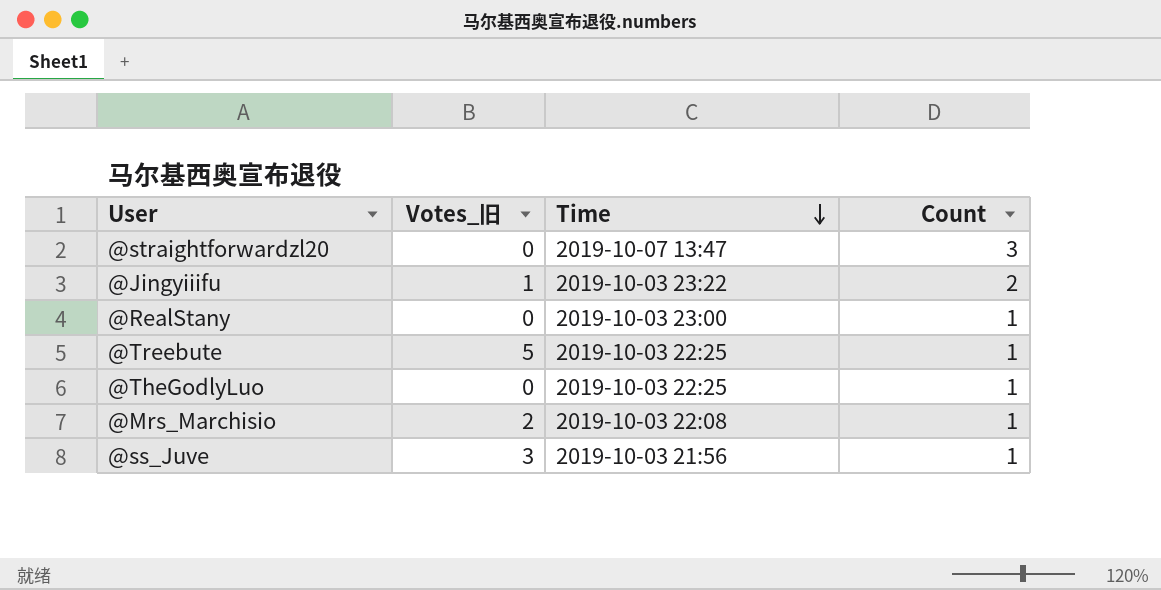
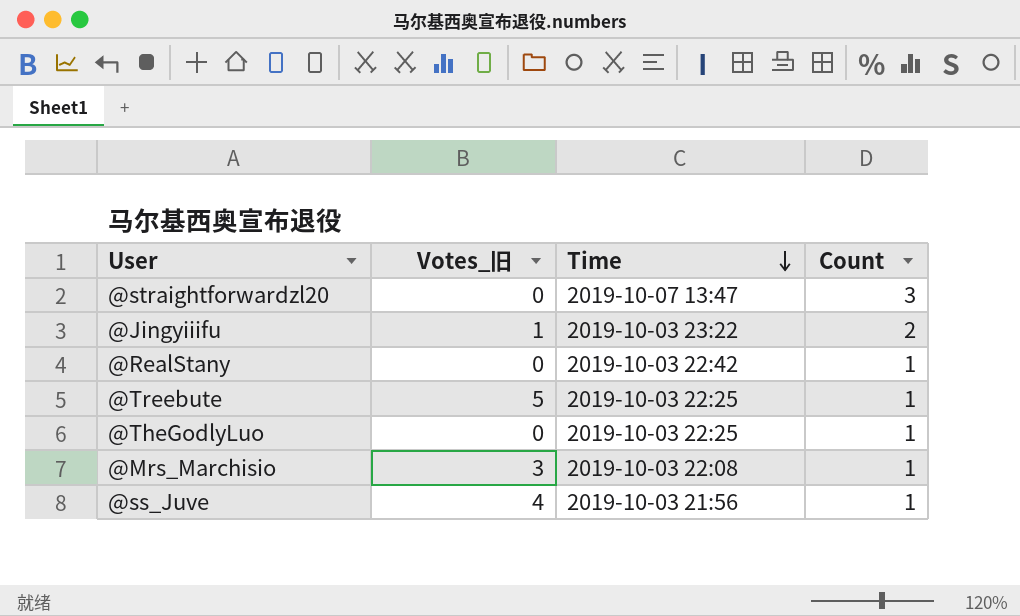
@RealStany | Time: 2019-10-03 23:00 -> 2019-10-03 22:42
@Mrs_Marchisio | Votes_旧: 2 -> 3
@ss_Juve | Votes_旧: 3 -> 4

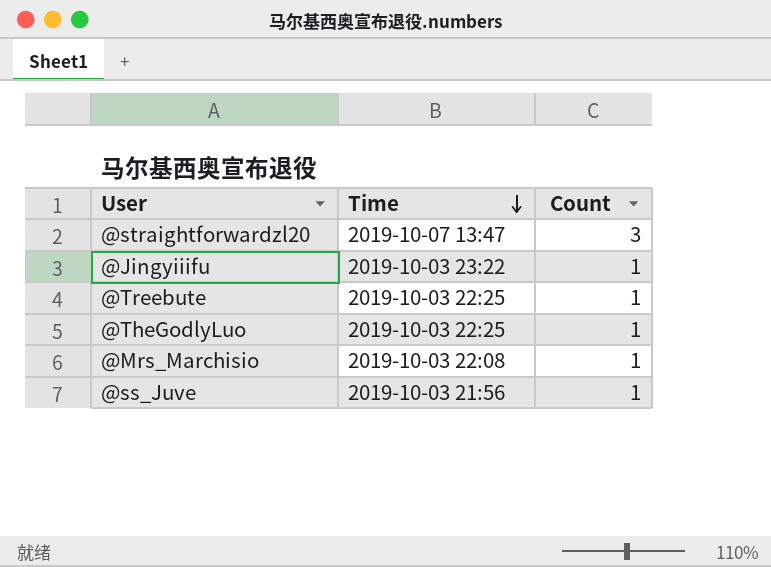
column Votes_旧 | position: 2 -> none
row @RealStany: 0 | 2019-10-03 22:42 | 1 -> none
@Jingyiiifu | Count: 2 -> 1

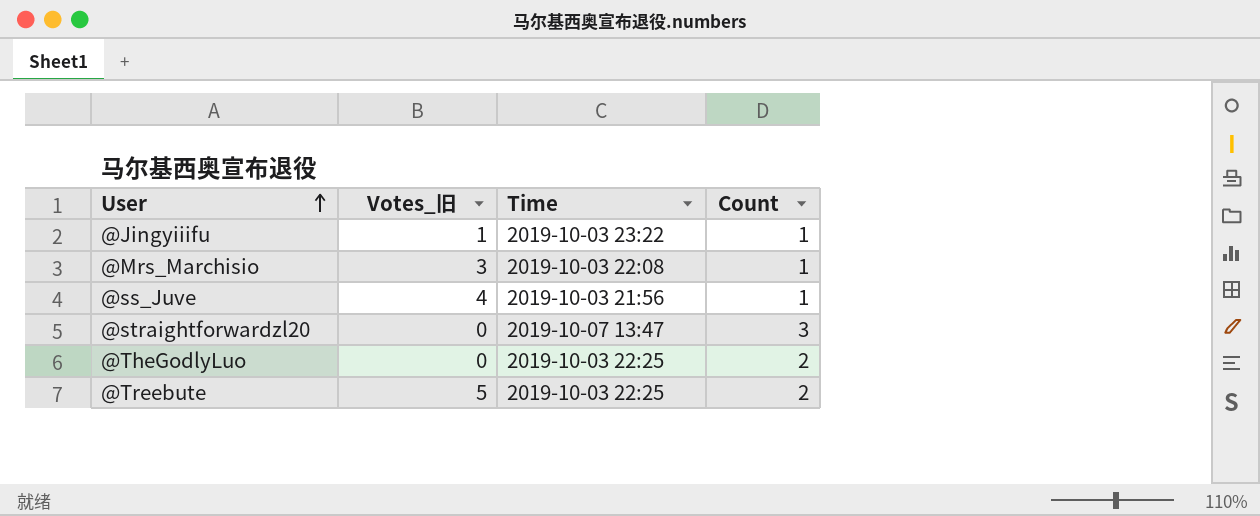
row order: Time descending -> User ascending
column Votes_旧 | position: none -> 2
@TheGodlyLuo | Count: 1 -> 2
@Treebute | Count: 1 -> 2

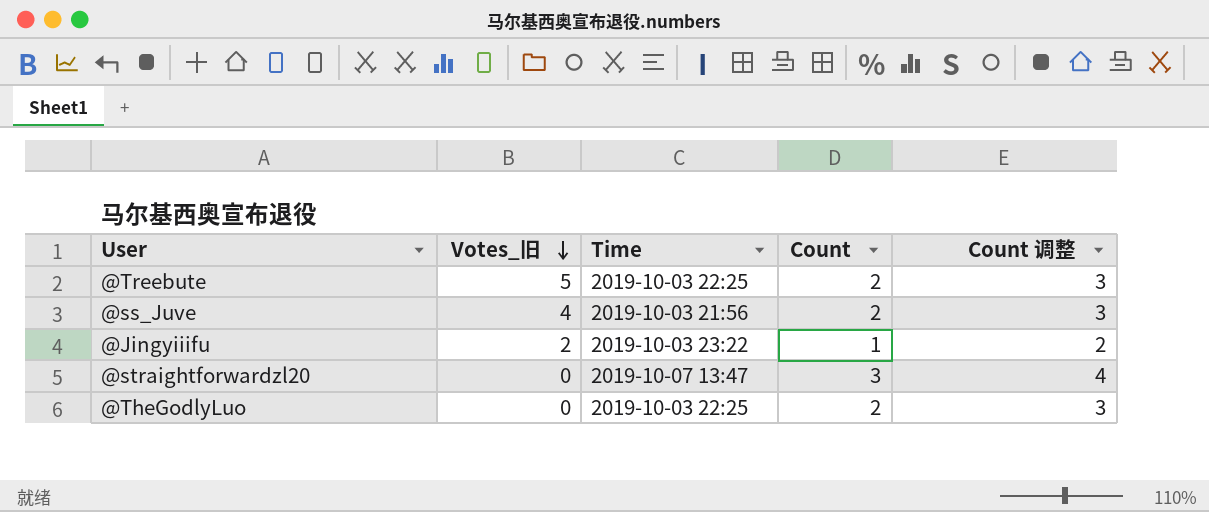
row order: User ascending -> Votes_旧 descending
column Count 调整 | formula: none -> [Count] + 1
row @Mrs_Marchisio: 3 | 2019-10-03 22:08 | 1 -> none
@ss_Juve | Count: 1 -> 2
@Jingyiiifu | Votes_旧: 1 -> 2

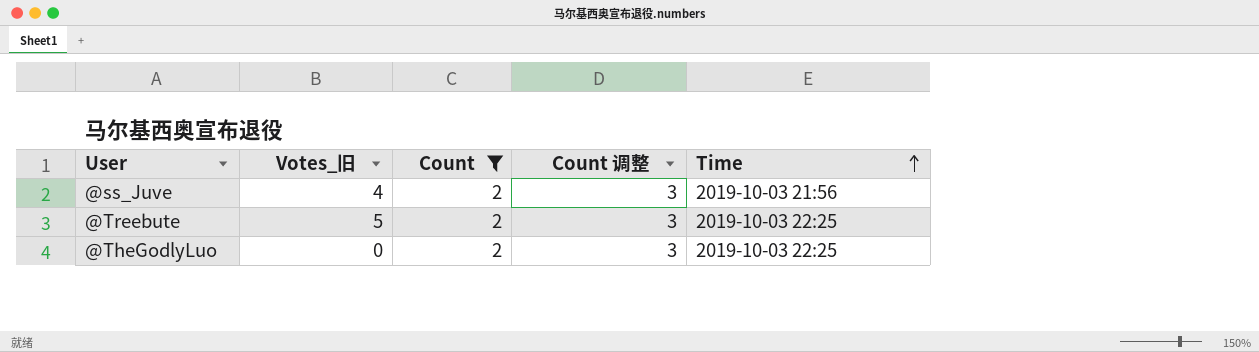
filter: none -> Count = 2
row order: Votes_旧 descending -> Time ascending
column Time | position: 3 -> 5

